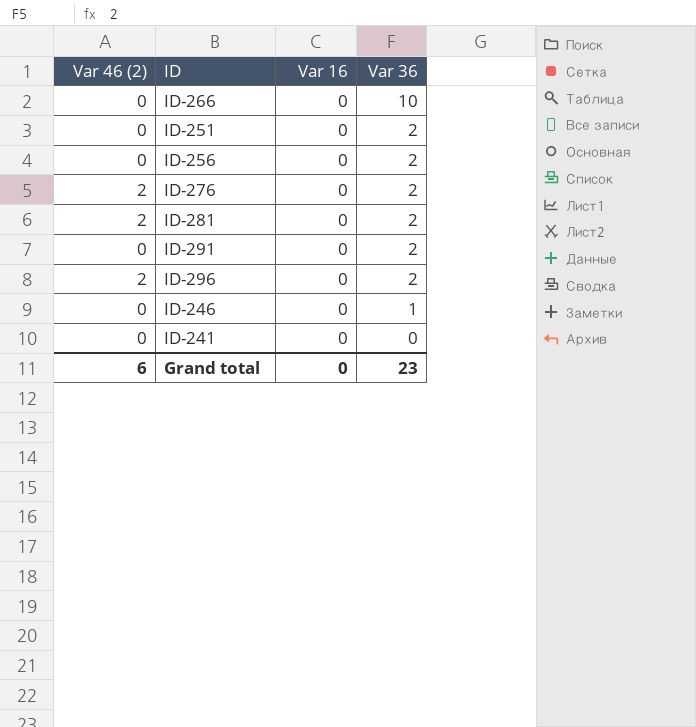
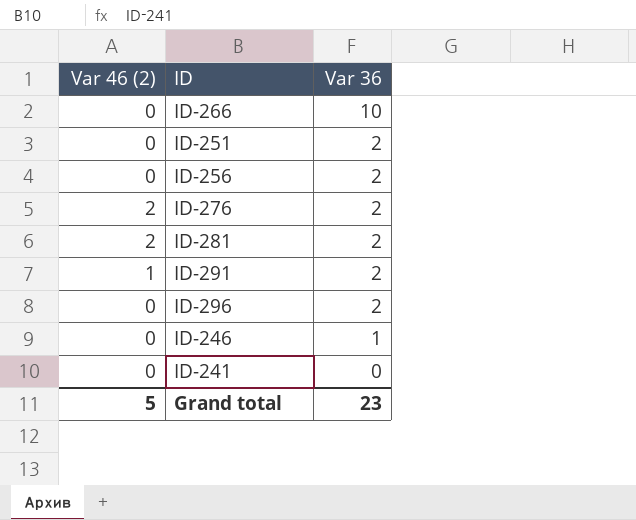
column Var 16 | position: 3 -> none
ID-291 | Var 46 (2): 0 -> 1
ID-296 | Var 46 (2): 2 -> 0
Grand total | Var 46 (2): 6 -> 5

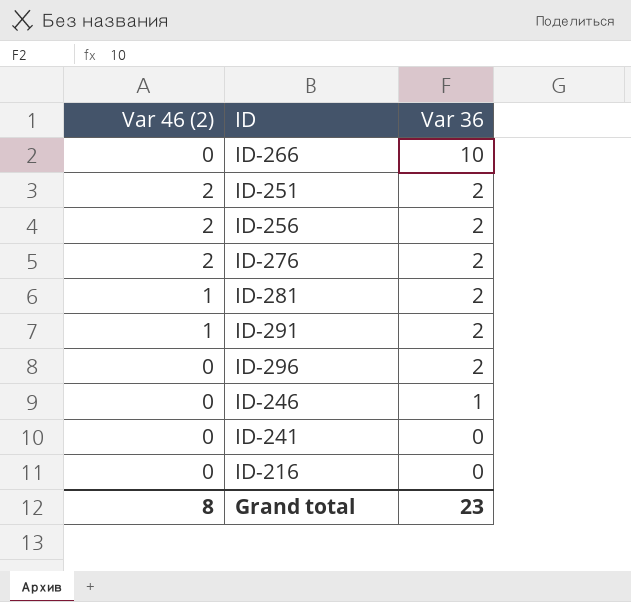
ID-251 | Var 46 (2): 0 -> 2
ID-256 | Var 46 (2): 0 -> 2
ID-281 | Var 46 (2): 2 -> 1
row ID-216: none -> 0 | 0
Grand total | Var 46 (2): 5 -> 8

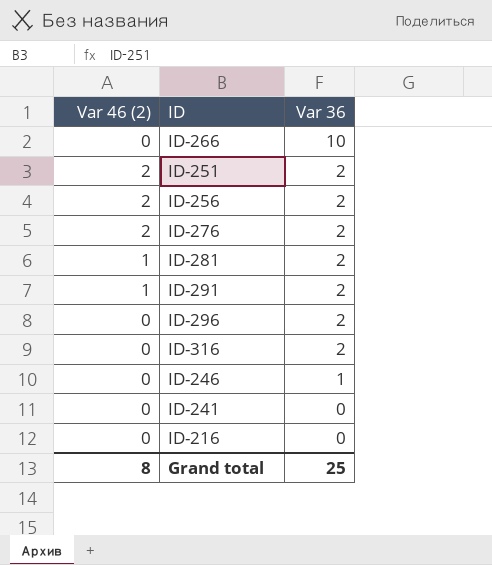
row ID-316: none -> 0 | 2
Grand total | Var 36: 23 -> 25

